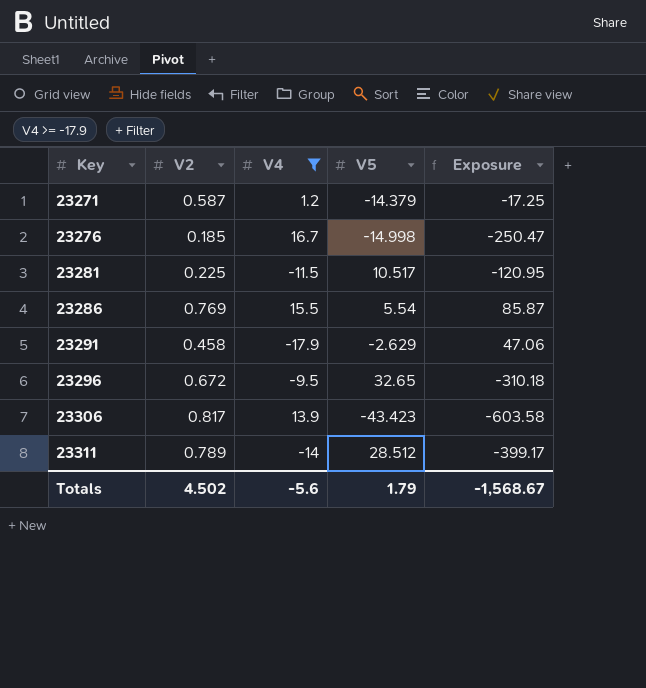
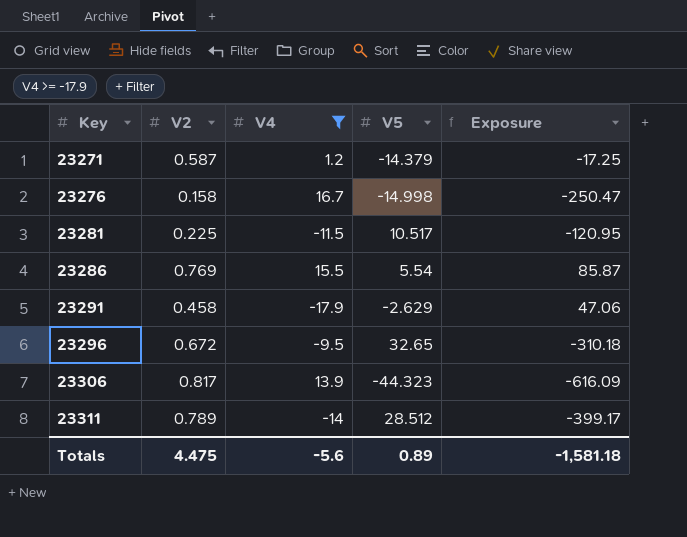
23276 | V2: 0.185 -> 0.158
23306 | V5: -43.423 -> -44.323
23306 | Exposure: -603.58 -> -616.09
Totals | V2: 4.502 -> 4.475
Totals | V5: 1.79 -> 0.89
Totals | Exposure: -1,568.67 -> -1,581.18

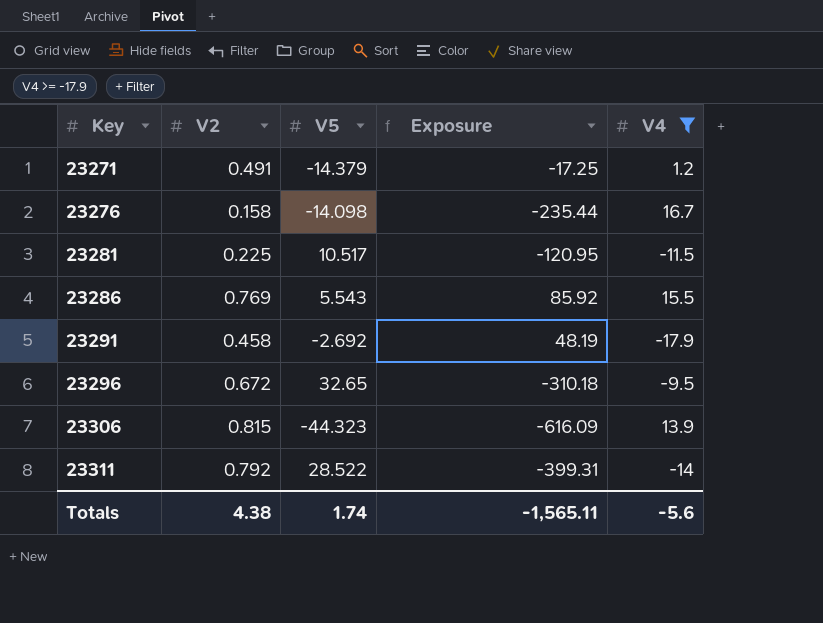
column V4 | position: 3 -> 5
23271 | V2: 0.587 -> 0.491
23276 | V5: -14.998 -> -14.098
23276 | Exposure: -250.47 -> -235.44
23286 | V5: 5.54 -> 5.543
23286 | Exposure: 85.87 -> 85.92
23291 | V5: -2.629 -> -2.692
23291 | Exposure: 47.06 -> 48.19
23306 | V2: 0.817 -> 0.815
23311 | V2: 0.789 -> 0.792
23311 | V5: 28.512 -> 28.522
23311 | Exposure: -399.17 -> -399.31
Totals | V2: 4.475 -> 4.38
Totals | V5: 0.89 -> 1.74
Totals | Exposure: -1,581.18 -> -1,565.11

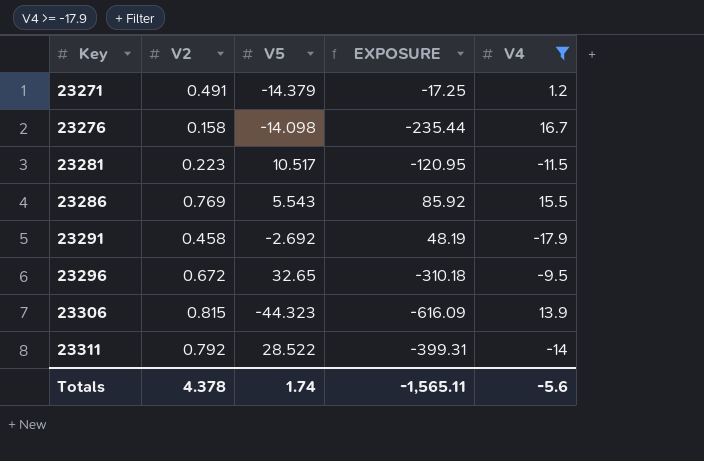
column name: Exposure -> EXPOSURE
23281 | V2: 0.225 -> 0.223
Totals | V2: 4.38 -> 4.378

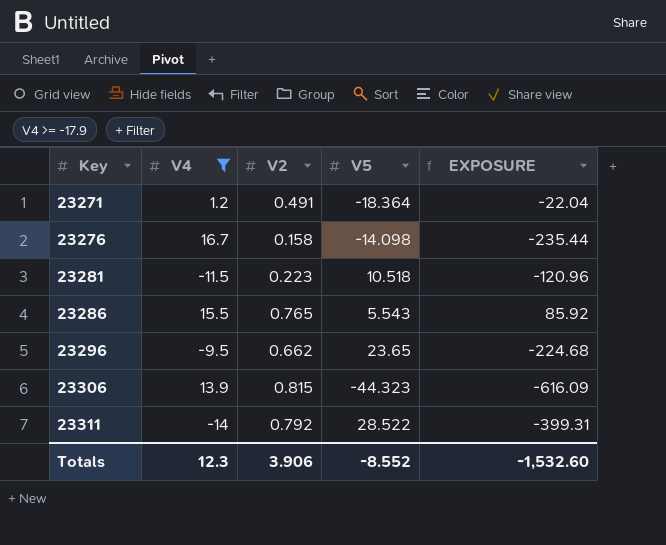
column V4 | position: 5 -> 2
row 23291: 0.458 | -2.692 | 48.19 | -17.9 -> none
23271 | V5: -14.379 -> -18.364
23271 | EXPOSURE: -17.25 -> -22.04
23281 | V5: 10.517 -> 10.518
23281 | EXPOSURE: -120.95 -> -120.96
23286 | V2: 0.769 -> 0.765
23296 | V2: 0.672 -> 0.662
23296 | V5: 32.65 -> 23.65
23296 | EXPOSURE: -310.18 -> -224.68
Totals | V4: -5.6 -> 12.3
Totals | V2: 4.378 -> 3.906
Totals | V5: 1.74 -> -8.552
Totals | EXPOSURE: -1,565.11 -> -1,532.60

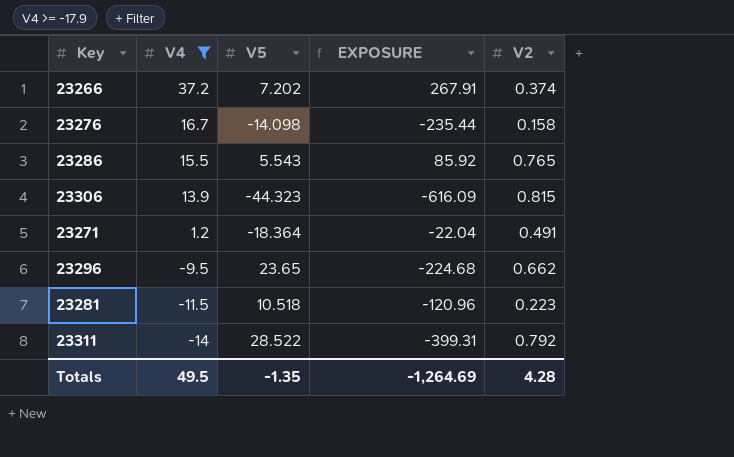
row order: Key ascending -> V4 descending
column V2 | position: 3 -> 5
row 23266: none -> 37.2 | 7.202 | 267.91 | 0.374
Totals | V4: 12.3 -> 49.5
Totals | V5: -8.552 -> -1.35
Totals | EXPOSURE: -1,532.60 -> -1,264.69
Totals | V2: 3.906 -> 4.28

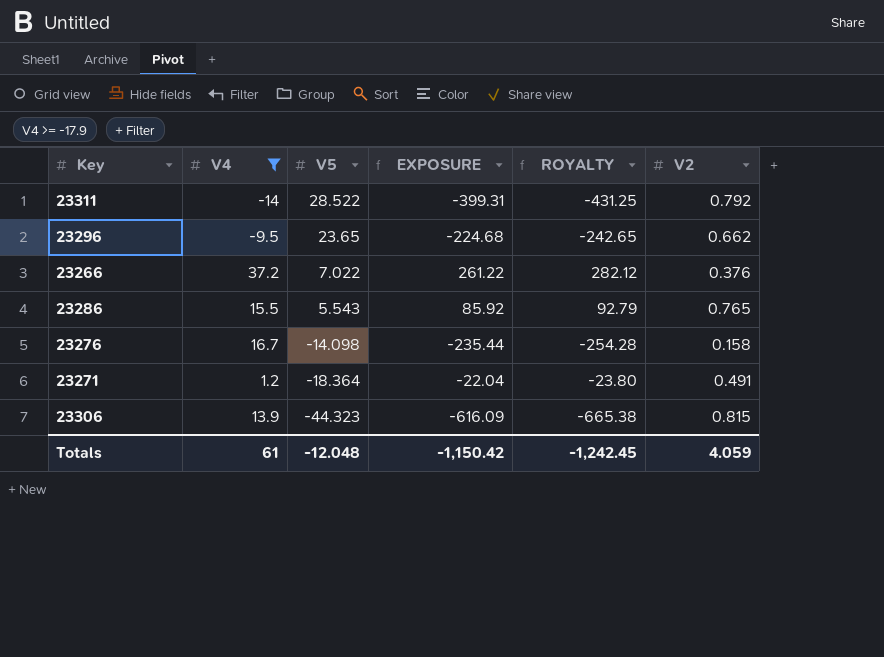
row order: V4 descending -> V5 descending
column ROYALTY | formula: none -> [EXPOSURE] * 1.08
row 23281: -11.5 | 10.518 | -120.96 | 0.223 -> none
23266 | V5: 7.202 -> 7.022
23266 | EXPOSURE: 267.91 -> 261.22
23266 | V2: 0.374 -> 0.376
Totals | V4: 49.5 -> 61
Totals | V5: -1.35 -> -12.048
Totals | EXPOSURE: -1,264.69 -> -1,150.42
Totals | V2: 4.28 -> 4.059

